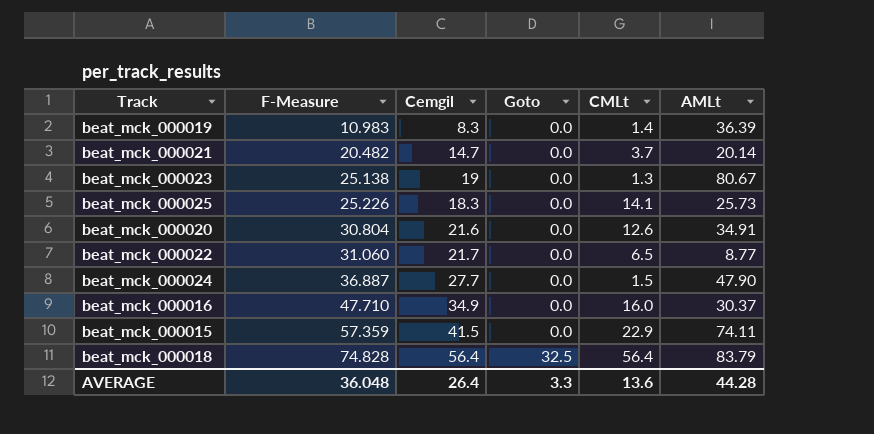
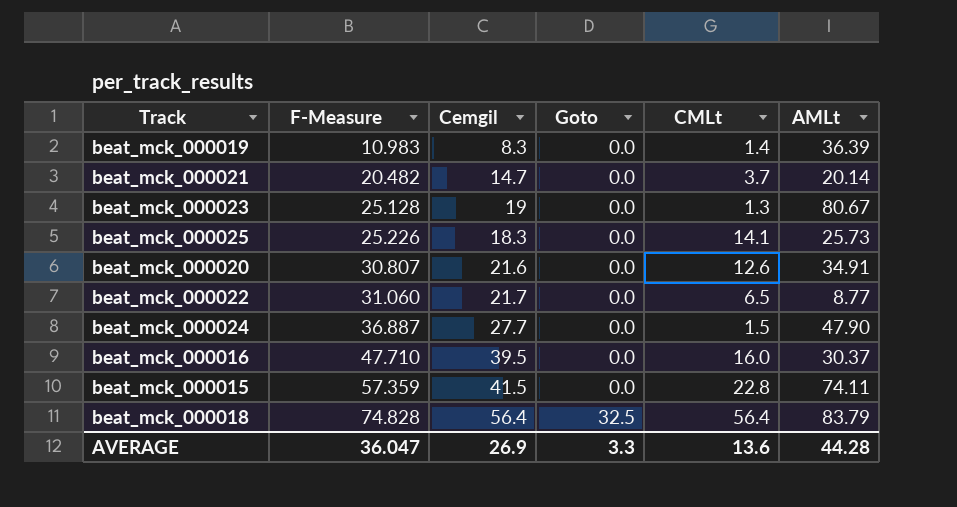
beat_mck_000023 | F-Measure: 25.138 -> 25.128
beat_mck_000020 | F-Measure: 30.804 -> 30.807
beat_mck_000016 | Cemgil: 34.9 -> 39.5
beat_mck_000015 | CMLt: 22.9 -> 22.8
AVERAGE | F-Measure: 36.048 -> 36.047
AVERAGE | Cemgil: 26.4 -> 26.9

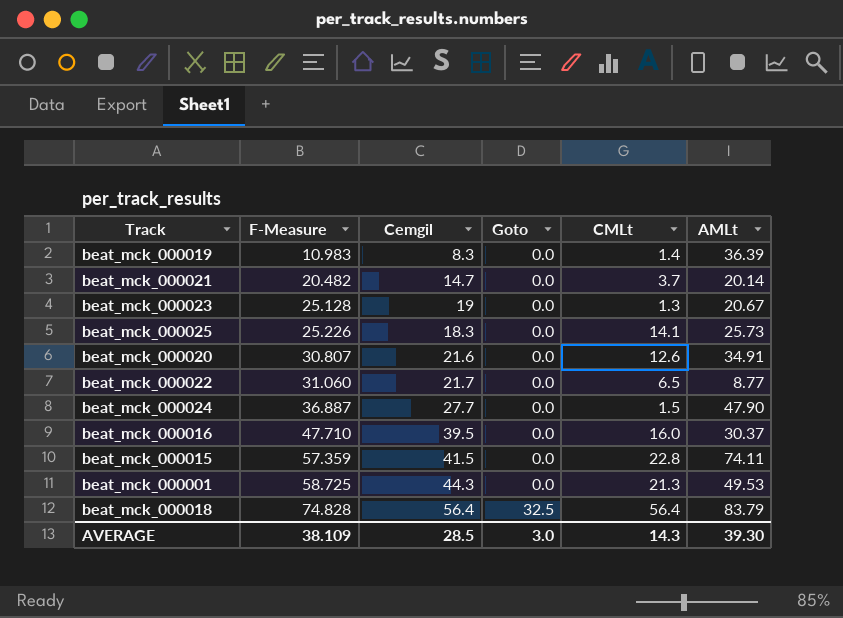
beat_mck_000023 | AMLt: 80.67 -> 20.67
row beat_mck_000001: none -> 58.725 | 44.3 | 0.0 | 21.3 | 49.53
AVERAGE | F-Measure: 36.047 -> 38.109
AVERAGE | Cemgil: 26.9 -> 28.5
AVERAGE | Goto: 3.3 -> 3.0
AVERAGE | CMLt: 13.6 -> 14.3
AVERAGE | AMLt: 44.28 -> 39.30

